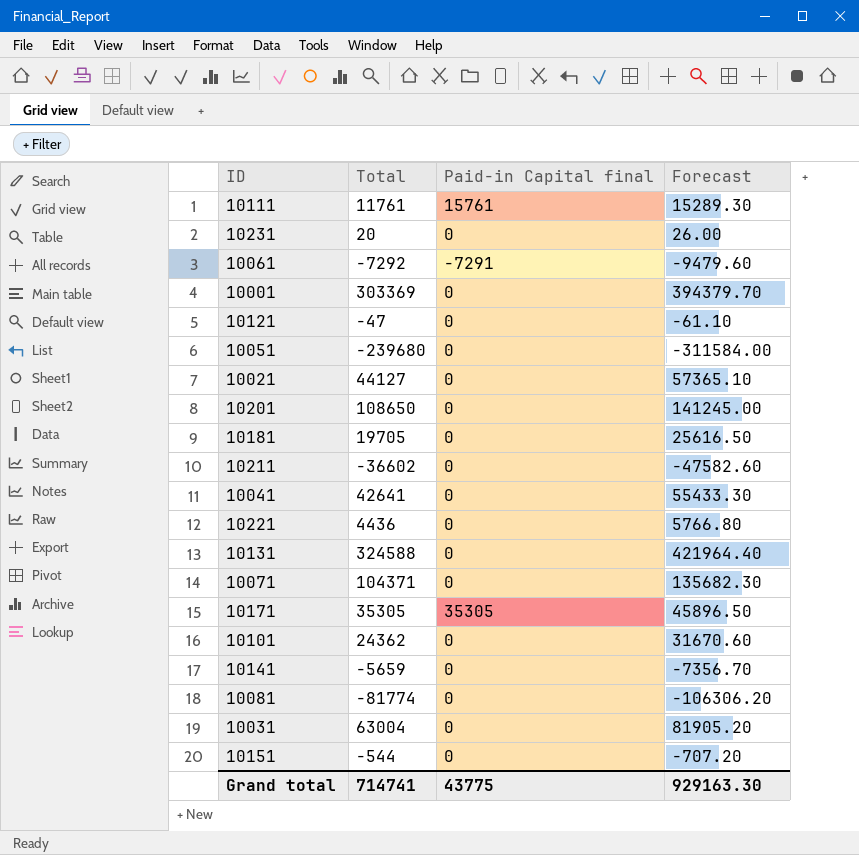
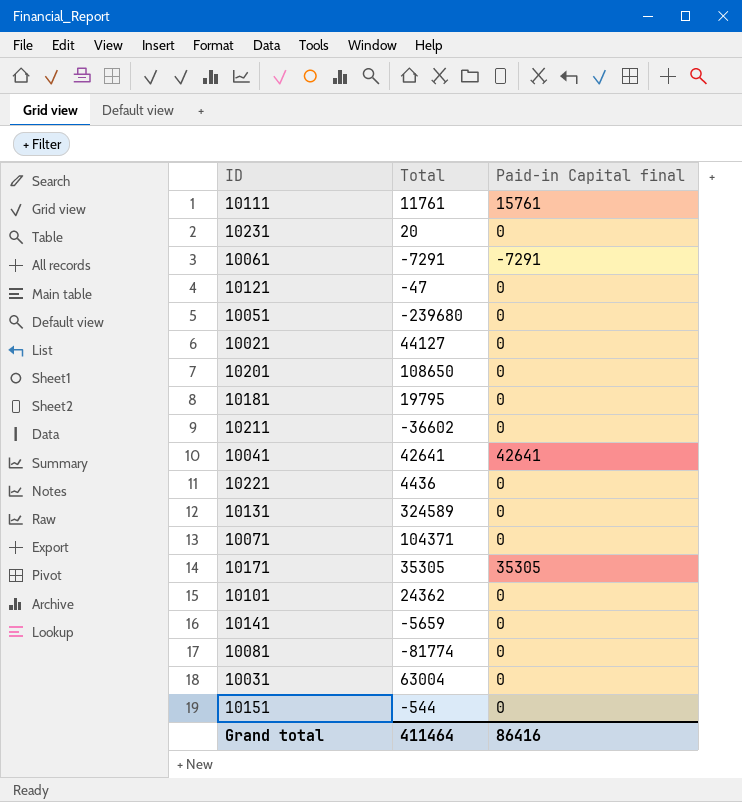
column Forecast | formula: [Total] * 1.3 -> none
row 10001: 303369 | 0 | 394379.70 -> none
10061 | Total: -7292 -> -7291
10181 | Total: 19705 -> 19795
10041 | Paid-in Capital final: 0 -> 42641
10131 | Total: 324588 -> 324589
Grand total | Total: 714741 -> 411464
Grand total | Paid-in Capital final: 43775 -> 86416

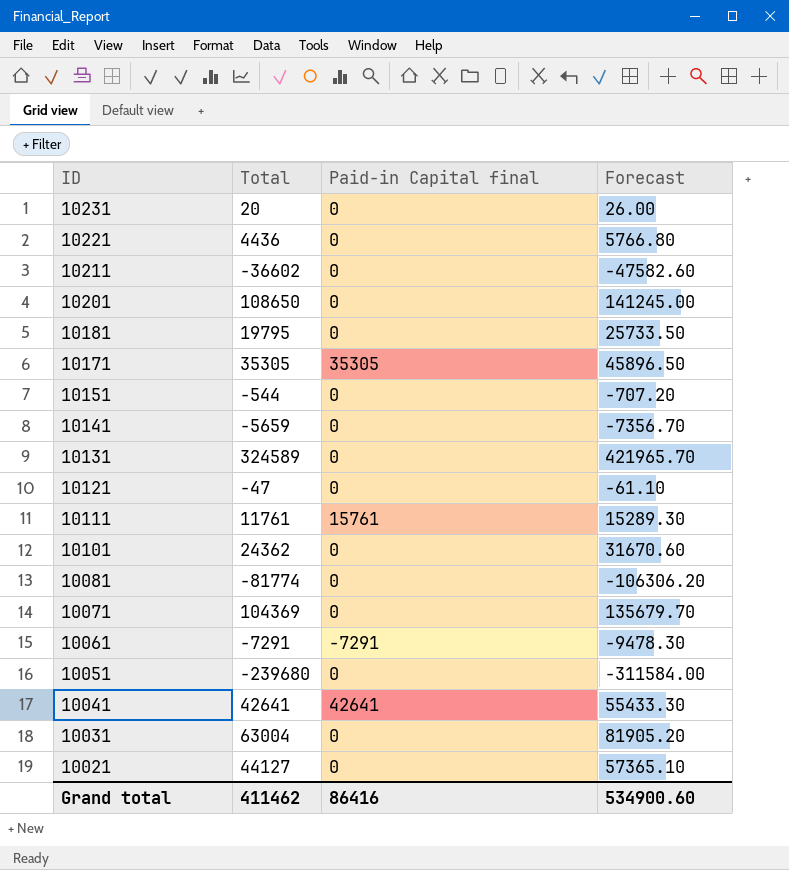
row order: none -> ID descending
column Forecast | formula: none -> [Total] * 1.3
10071 | Total: 104371 -> 104369
Grand total | Total: 411464 -> 411462

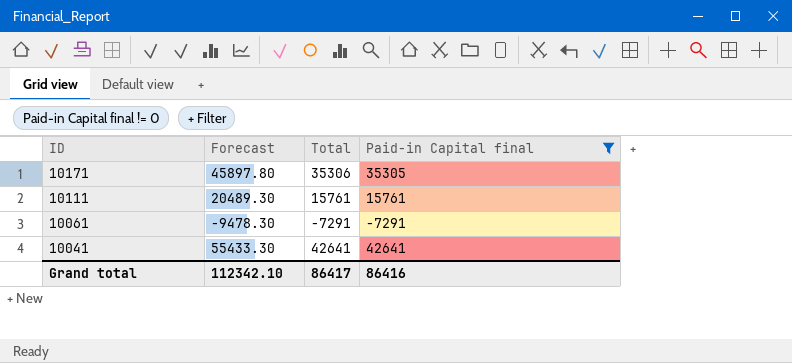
filter: none -> Paid-in Capital final != 0
column Forecast | position: 4 -> 2
10171 | Forecast: 45896.50 -> 45897.80
10171 | Total: 35305 -> 35306
10111 | Forecast: 15289.30 -> 20489.30
10111 | Total: 11761 -> 15761
Grand total | Forecast: 534900.60 -> 112342.10
Grand total | Total: 411462 -> 86417

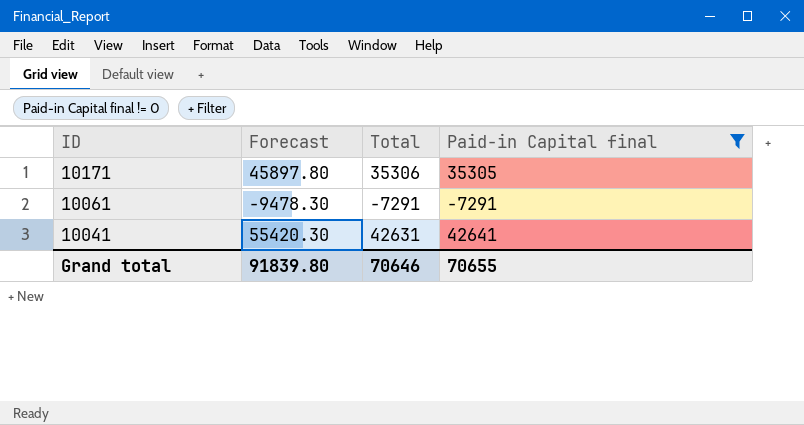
row 10111: 20489.30 | 15761 | 15761 -> none
10041 | Forecast: 55433.30 -> 55420.30
10041 | Total: 42641 -> 42631
Grand total | Forecast: 112342.10 -> 91839.80
Grand total | Total: 86417 -> 70646
Grand total | Paid-in Capital final: 86416 -> 70655

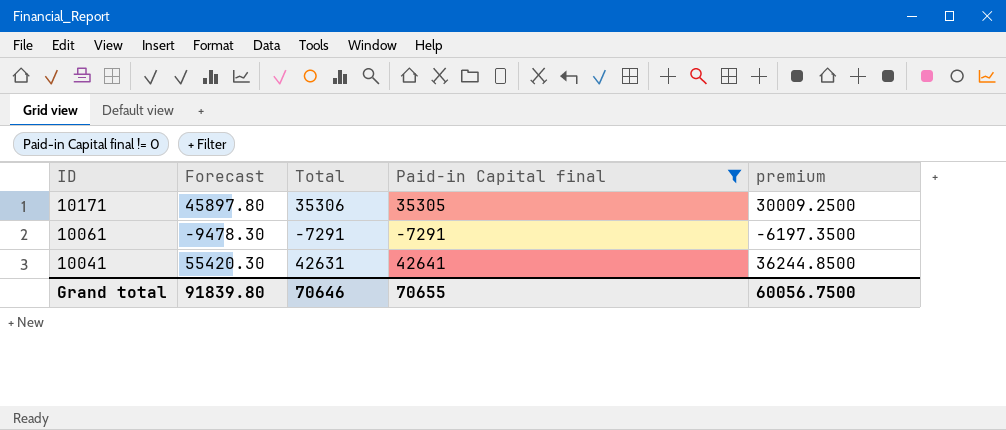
column premium | formula: none -> [Paid-in Capital final] * 0.85

